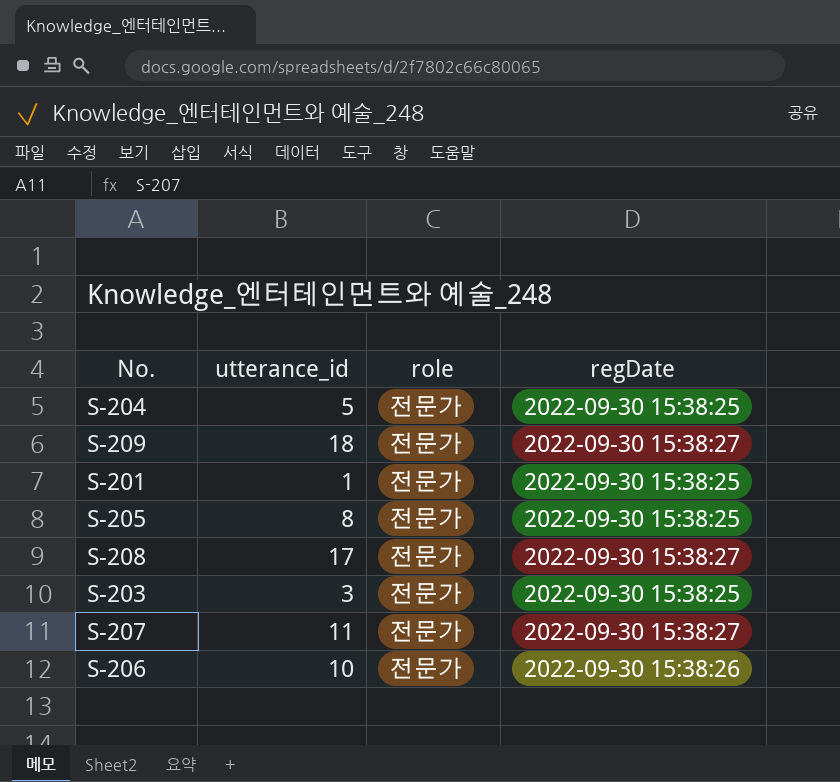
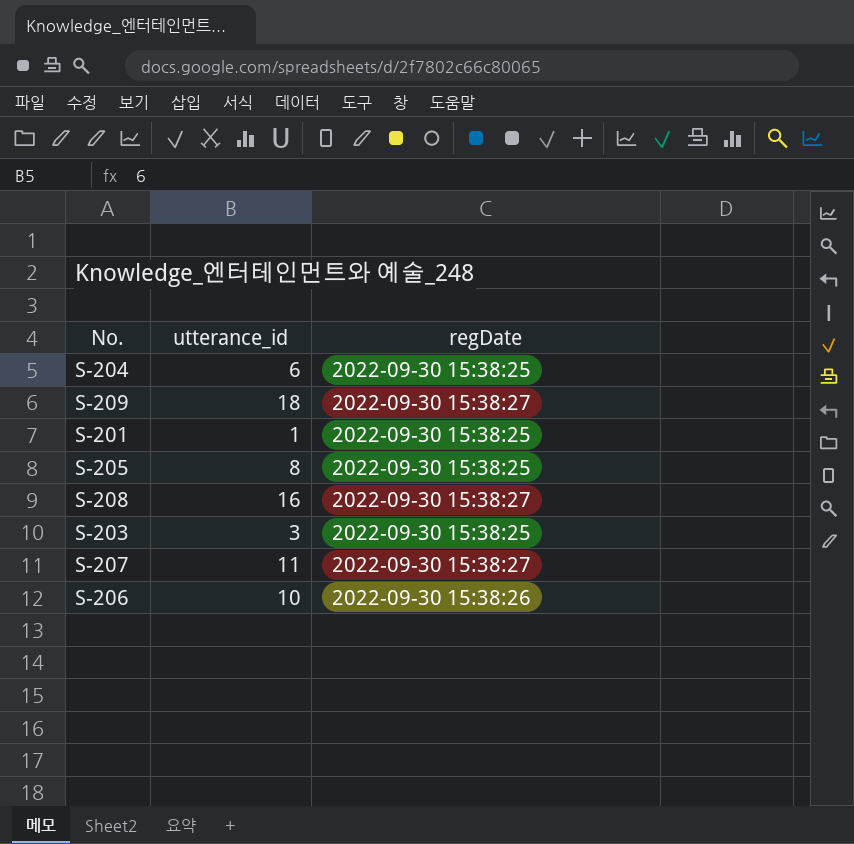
column role | position: 3 -> none
S-204 | utterance_id: 5 -> 6
S-208 | utterance_id: 17 -> 16

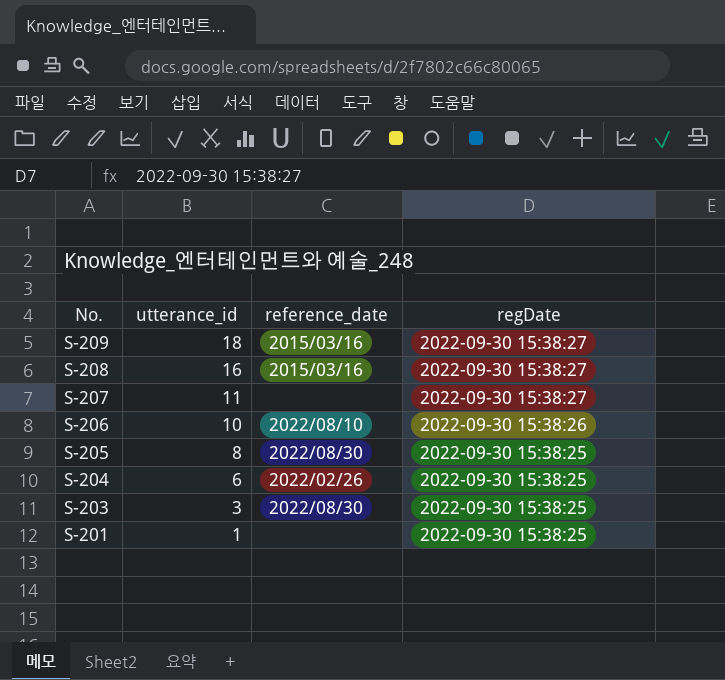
row order: none -> No. descending
column reference_date | position: none -> 3

